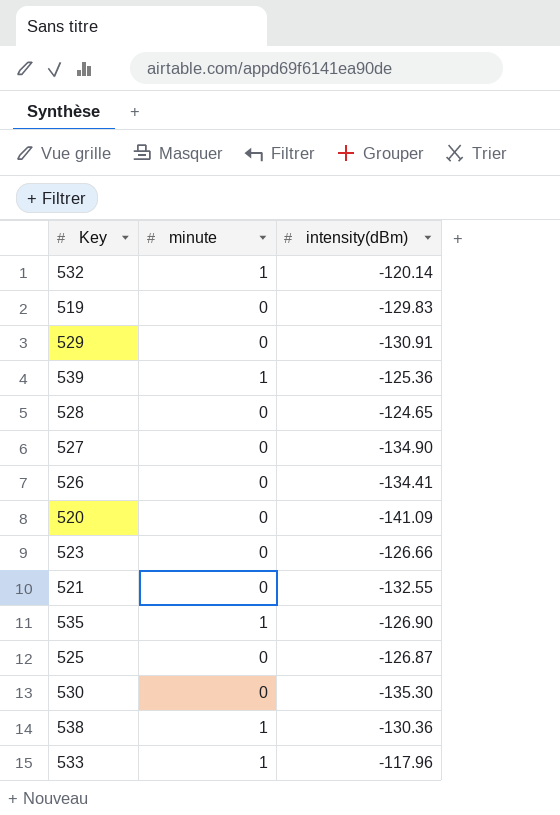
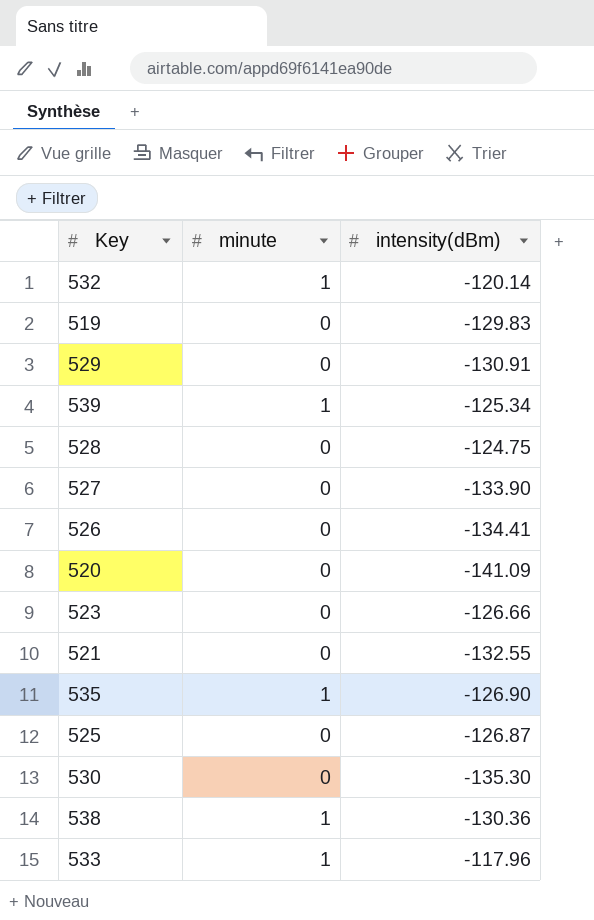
539 | intensity(dBm): -125.36 -> -125.34
528 | intensity(dBm): -124.65 -> -124.75
527 | intensity(dBm): -134.90 -> -133.90

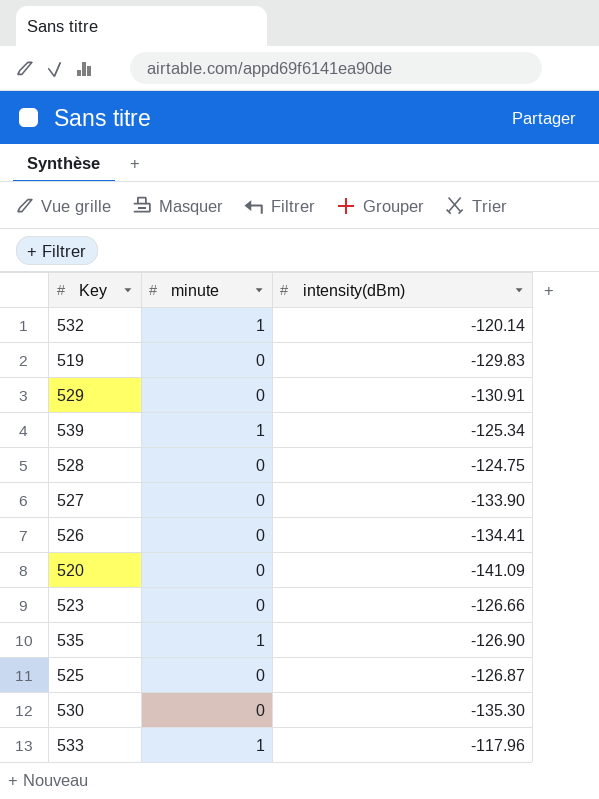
row 521: 0 | -132.55 -> none
row 538: 1 | -130.36 -> none

